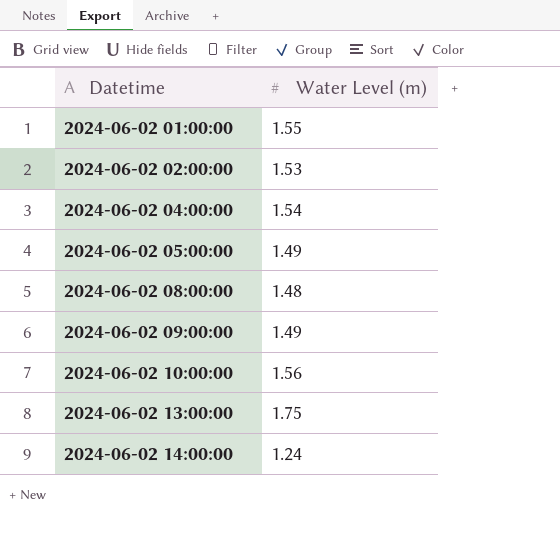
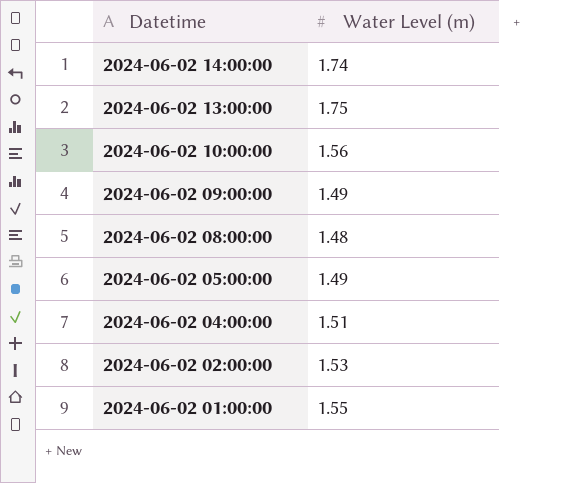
row order: Datetime ascending -> Datetime descending
2024-06-02 14:00:00 | Water Level (m): 1.24 -> 1.74
2024-06-02 04:00:00 | Water Level (m): 1.54 -> 1.51

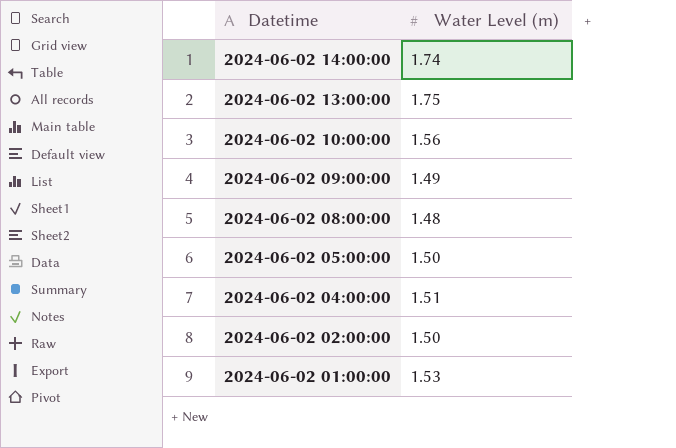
2024-06-02 05:00:00 | Water Level (m): 1.49 -> 1.50
2024-06-02 02:00:00 | Water Level (m): 1.53 -> 1.50
2024-06-02 01:00:00 | Water Level (m): 1.55 -> 1.53

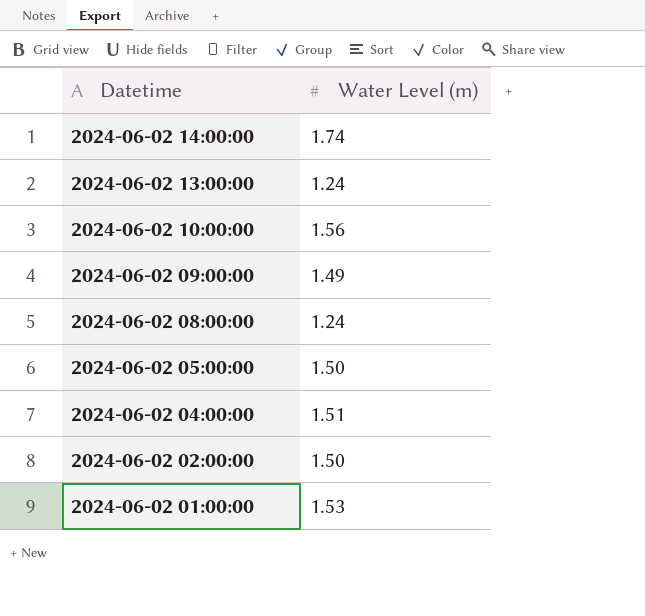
2024-06-02 13:00:00 | Water Level (m): 1.75 -> 1.24
2024-06-02 08:00:00 | Water Level (m): 1.48 -> 1.24

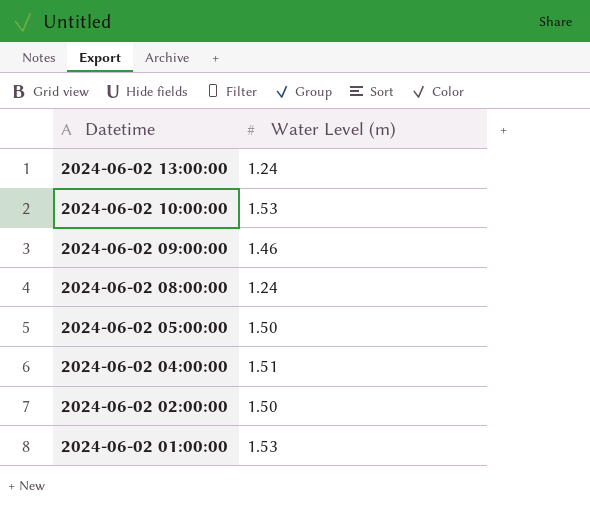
row 2024-06-02 14:00:00: 1.74 -> none
2024-06-02 10:00:00 | Water Level (m): 1.56 -> 1.53
2024-06-02 09:00:00 | Water Level (m): 1.49 -> 1.46

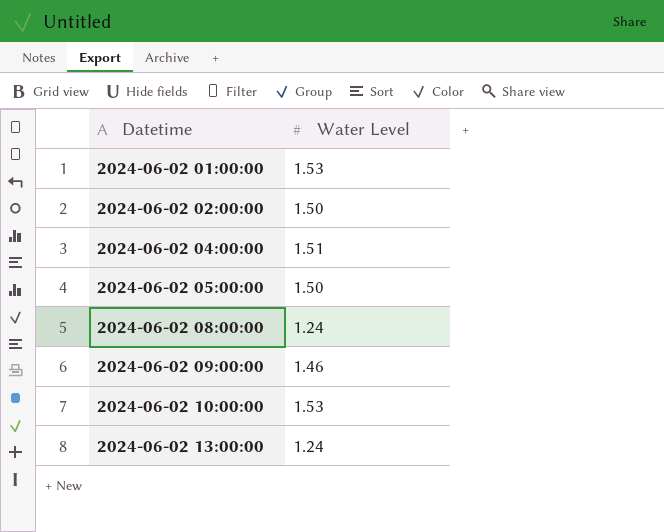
row order: Datetime descending -> Datetime ascending
column name: Water Level (m) -> Water Level

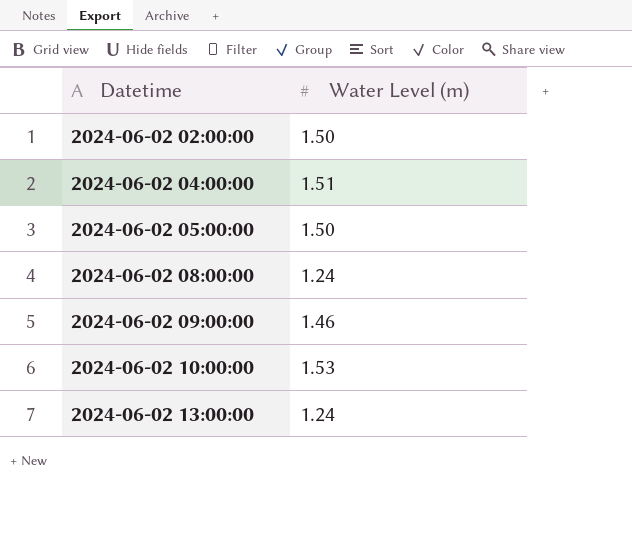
column name: Water Level -> Water Level (m)
row 2024-06-02 01:00:00: 1.53 -> none

